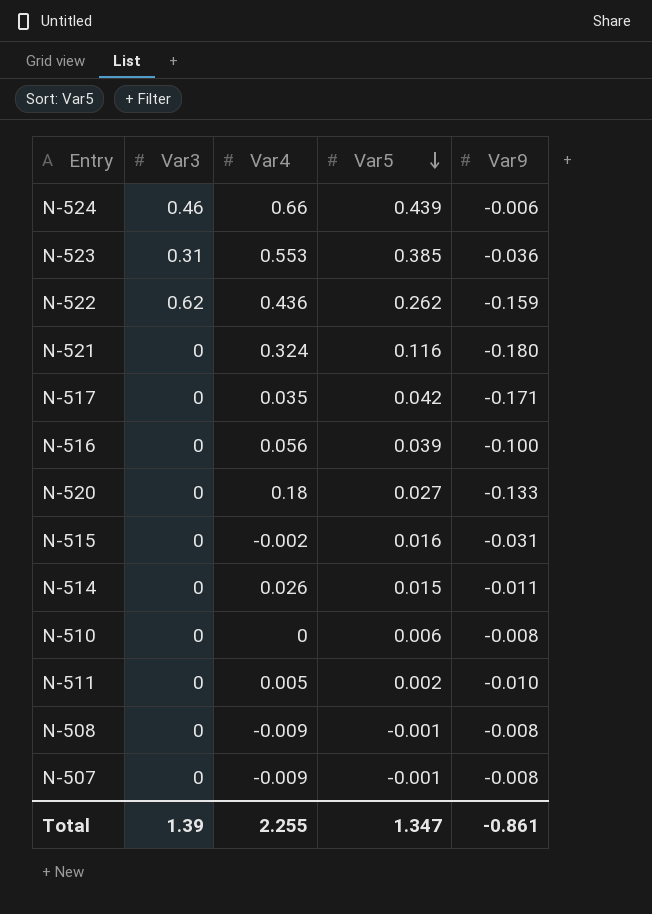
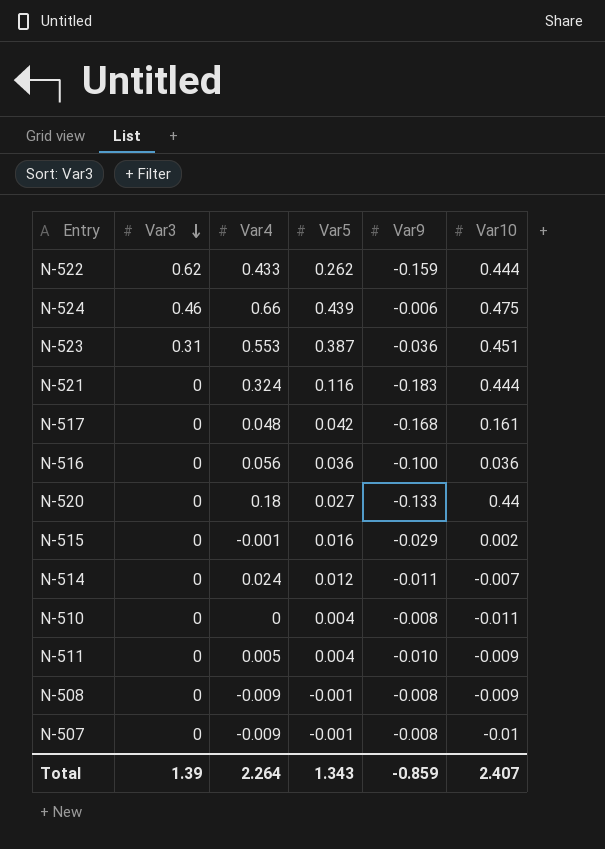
row order: Var5 descending -> Var3 descending
column Var10 | position: none -> 6
N-522 | Var4: 0.436 -> 0.433
N-523 | Var5: 0.385 -> 0.387
N-521 | Var9: -0.180 -> -0.183
N-517 | Var4: 0.035 -> 0.048
N-517 | Var9: -0.171 -> -0.168
N-516 | Var5: 0.039 -> 0.036
N-515 | Var4: -0.002 -> -0.001
N-515 | Var9: -0.031 -> -0.029
N-514 | Var4: 0.026 -> 0.024
N-514 | Var5: 0.015 -> 0.012
N-510 | Var5: 0.006 -> 0.004
N-511 | Var5: 0.002 -> 0.004
Total | Var4: 2.255 -> 2.264
Total | Var5: 1.347 -> 1.343
Total | Var9: -0.861 -> -0.859

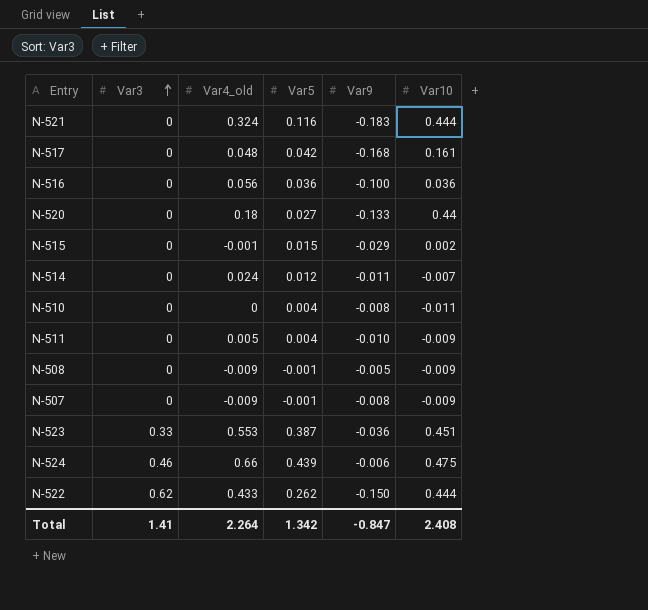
row order: Var3 descending -> Var3 ascending
column name: Var4 -> Var4_old
N-515 | Var5: 0.016 -> 0.015
N-508 | Var9: -0.008 -> -0.005
N-507 | Var10: -0.01 -> -0.009
N-523 | Var3: 0.31 -> 0.33
N-522 | Var9: -0.159 -> -0.150
Total | Var3: 1.39 -> 1.41
Total | Var5: 1.343 -> 1.342
Total | Var9: -0.859 -> -0.847
Total | Var10: 2.407 -> 2.408

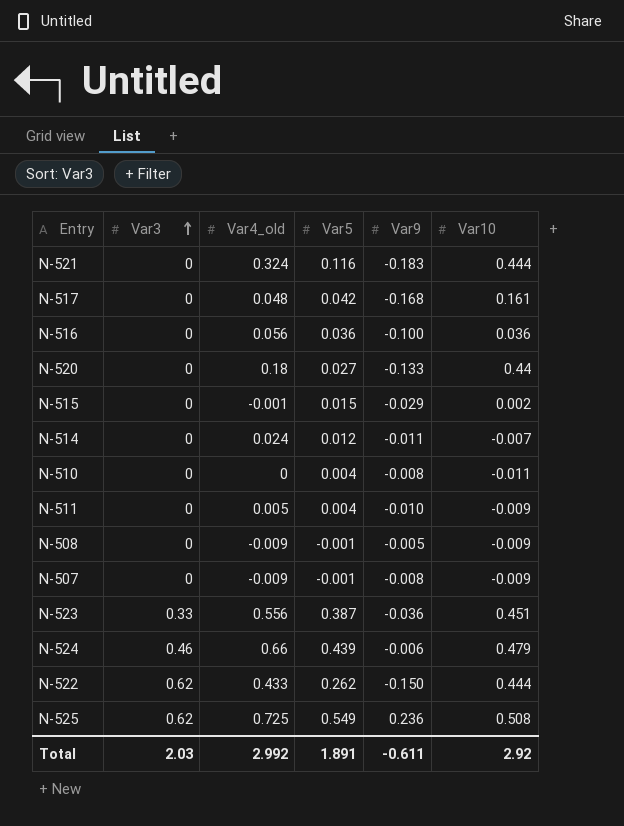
N-523 | Var4_old: 0.553 -> 0.556
N-524 | Var10: 0.475 -> 0.479
row N-525: none -> 0.62 | 0.725 | 0.549 | 0.236 | 0.508
Total | Var3: 1.41 -> 2.03
Total | Var4_old: 2.264 -> 2.992
Total | Var5: 1.342 -> 1.891
Total | Var9: -0.847 -> -0.611
Total | Var10: 2.408 -> 2.92

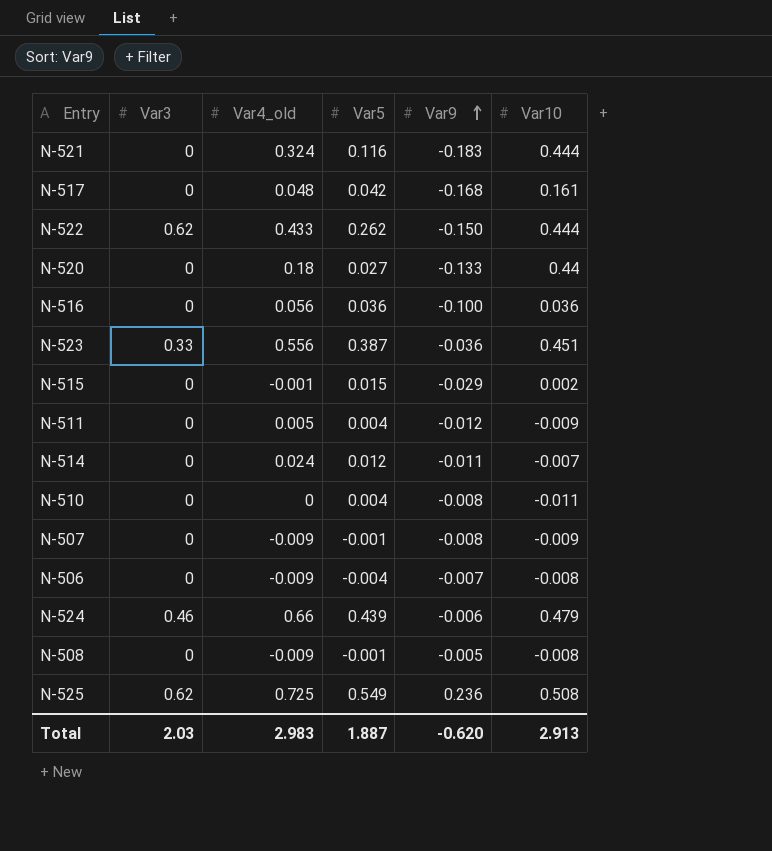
row order: Var3 ascending -> Var9 ascending
N-511 | Var9: -0.010 -> -0.012
row N-506: none -> 0 | -0.009 | -0.004 | -0.007 | -0.008
N-508 | Var10: -0.009 -> -0.008
Total | Var4_old: 2.992 -> 2.983
Total | Var5: 1.891 -> 1.887
Total | Var9: -0.611 -> -0.620
Total | Var10: 2.92 -> 2.913

